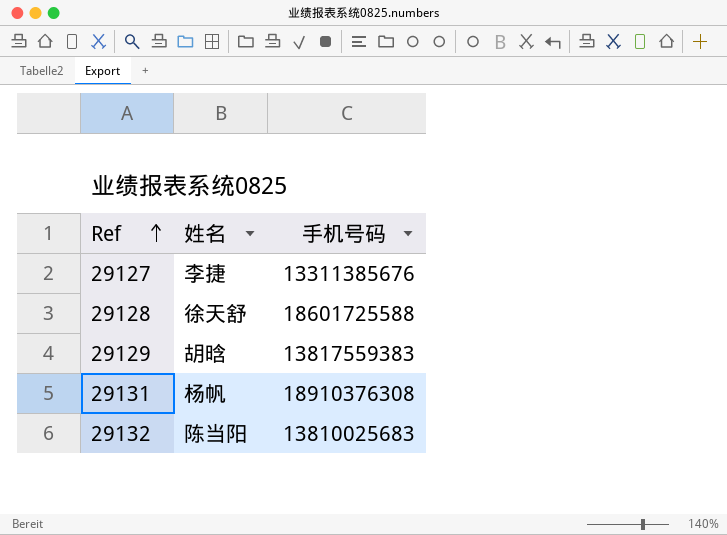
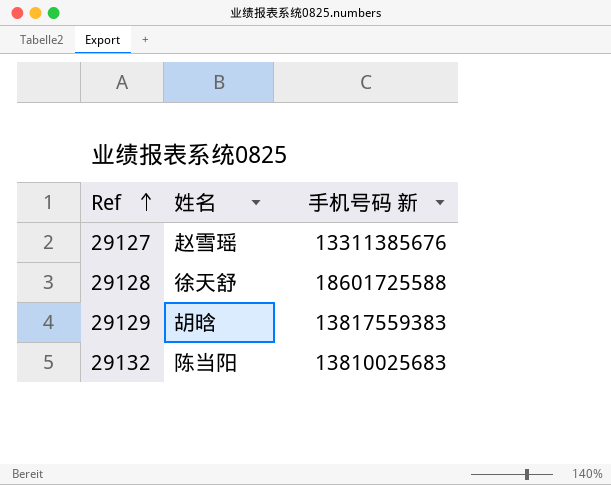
column name: 手机号码 -> 手机号码 新
row 29131: 杨帆 | 18910376308 -> none
29127 | 姓名: 李捷 -> 赵雪瑶

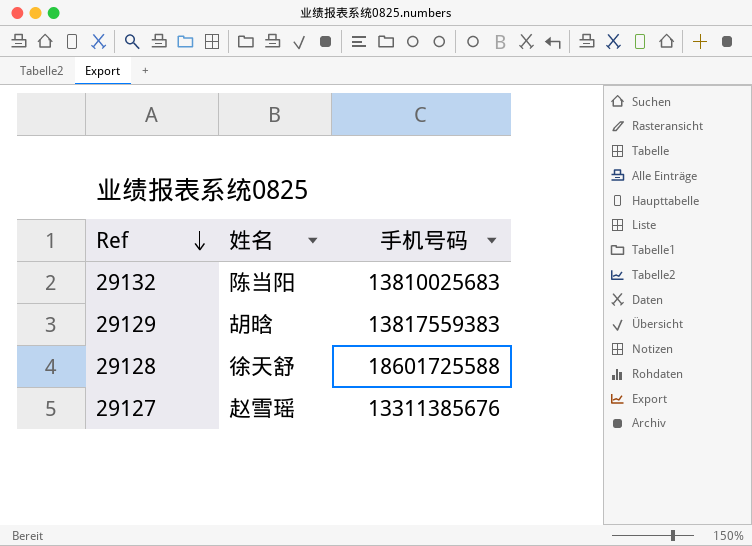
row order: Ref ascending -> Ref descending
column name: 手机号码 新 -> 手机号码

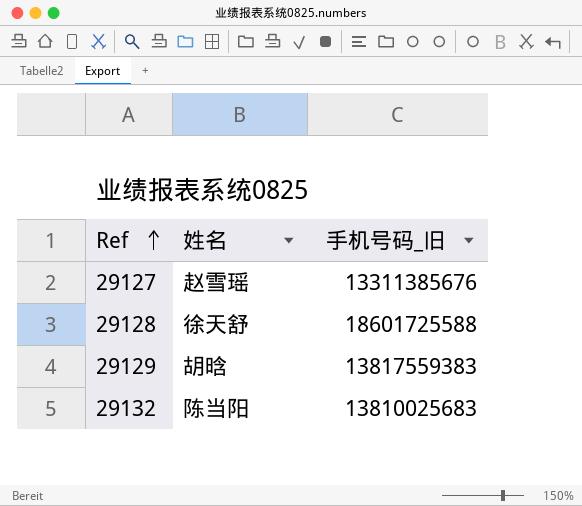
row order: Ref descending -> Ref ascending
column name: 手机号码 -> 手机号码_旧

